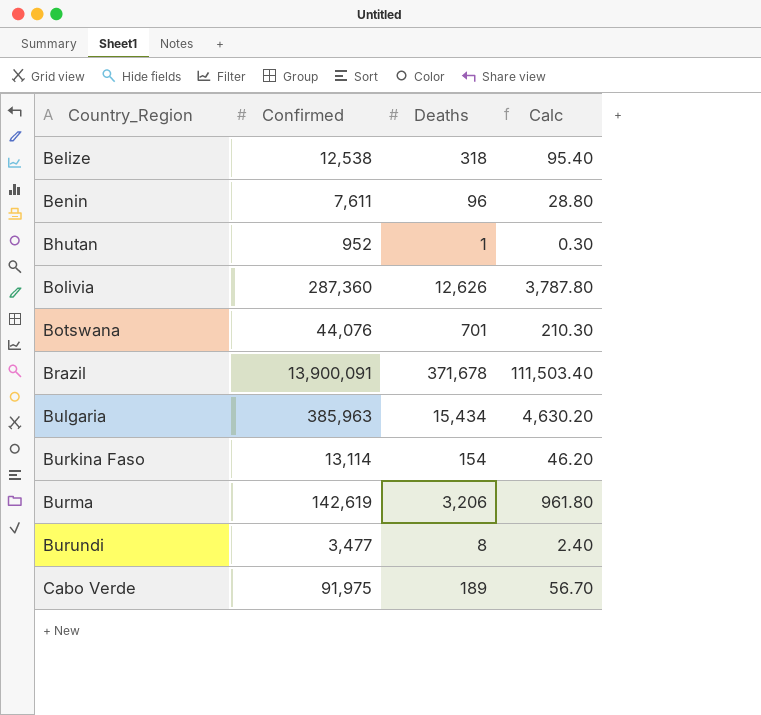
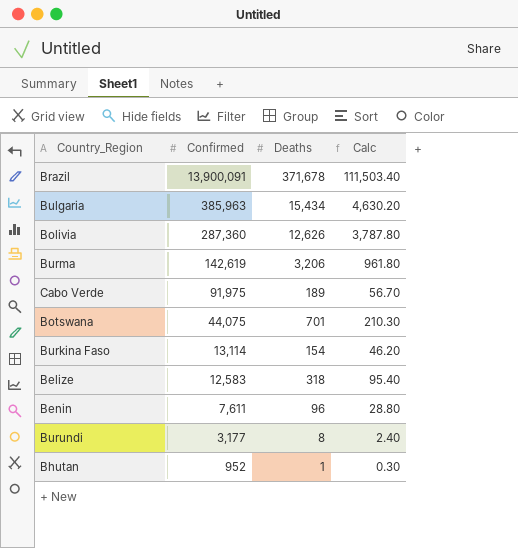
row order: Country_Region ascending -> Confirmed descending
Botswana | Confirmed: 44,076 -> 44,075
Belize | Confirmed: 12,538 -> 12,583
Burundi | Confirmed: 3,477 -> 3,177

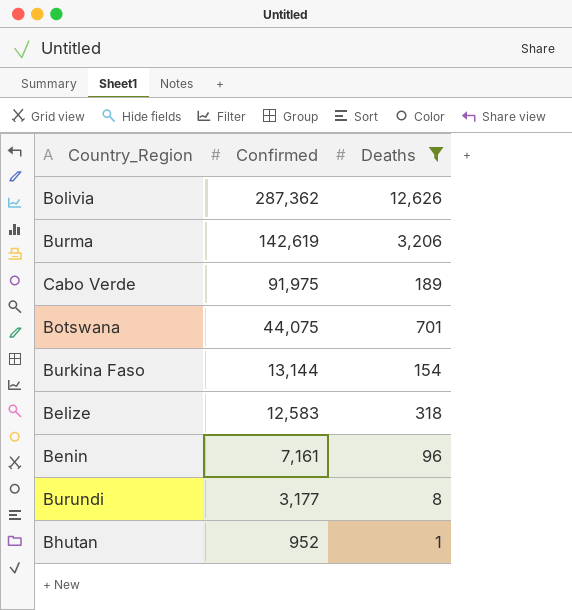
filter: none -> Deaths <= 12,626
column Calc | formula: [Deaths] * 0.3 -> none
Bolivia | Confirmed: 287,360 -> 287,362
Burkina Faso | Confirmed: 13,114 -> 13,144
Benin | Confirmed: 7,611 -> 7,161

